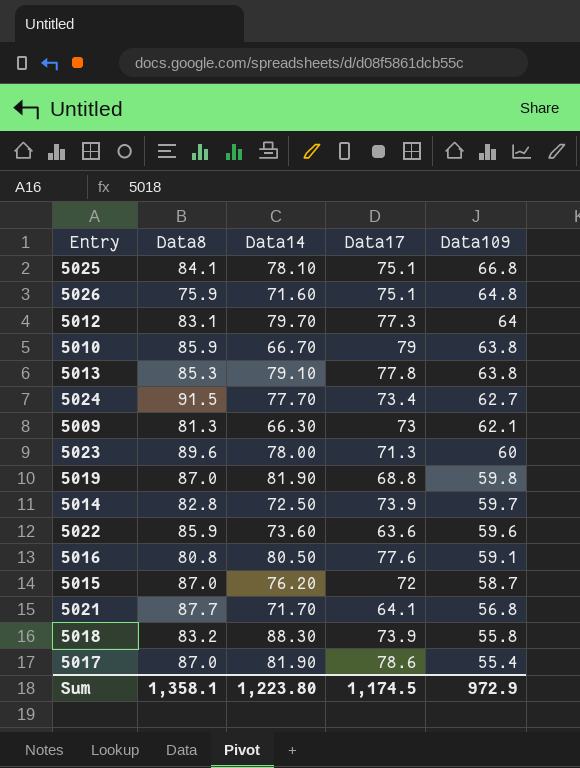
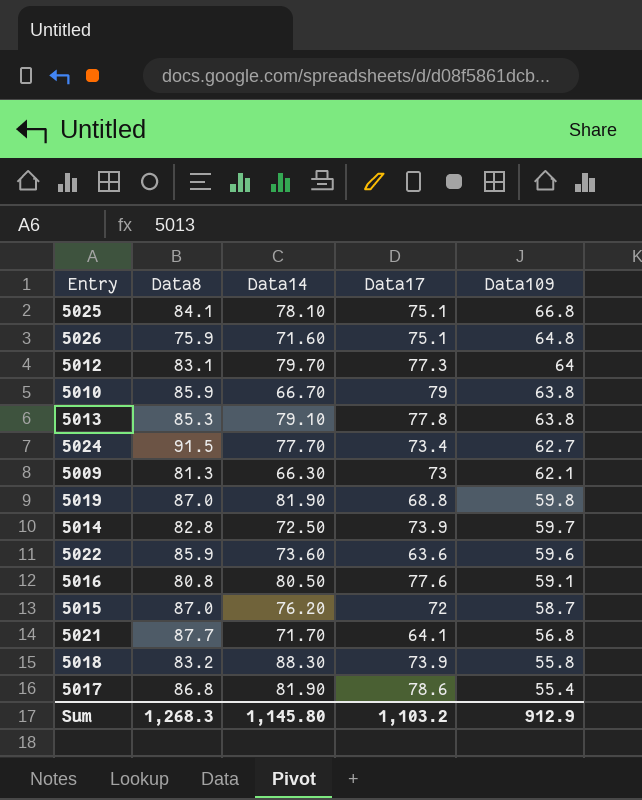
row 5023: 89.6 | 78.00 | 71.3 | 60 -> none
5017 | Data8: 87.0 -> 86.8
Sum | Data8: 1,358.1 -> 1,268.3
Sum | Data14: 1,223.80 -> 1,145.80
Sum | Data17: 1,174.5 -> 1,103.2
Sum | Data109: 972.9 -> 912.9

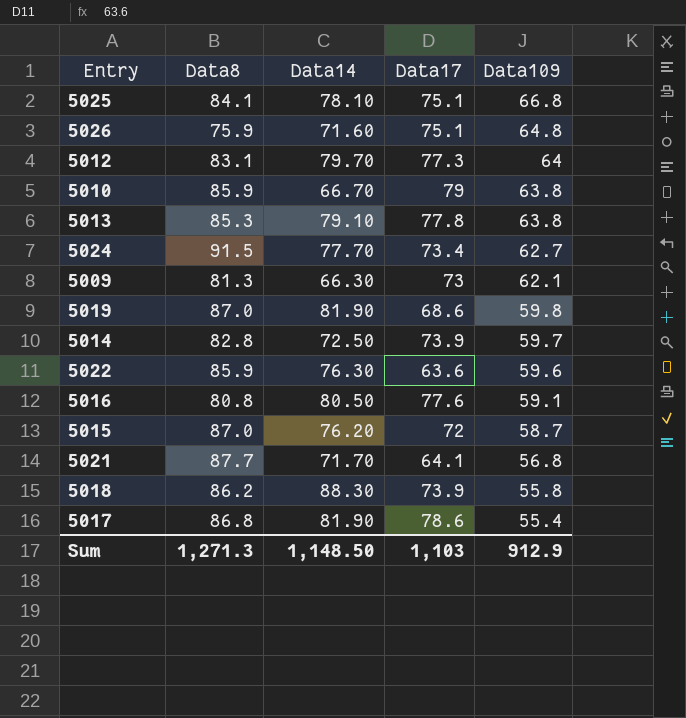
5019 | Data17: 68.8 -> 68.6
5022 | Data14: 73.60 -> 76.30
5018 | Data8: 83.2 -> 86.2
Sum | Data8: 1,268.3 -> 1,271.3
Sum | Data14: 1,145.80 -> 1,148.50
Sum | Data17: 1,103.2 -> 1,103

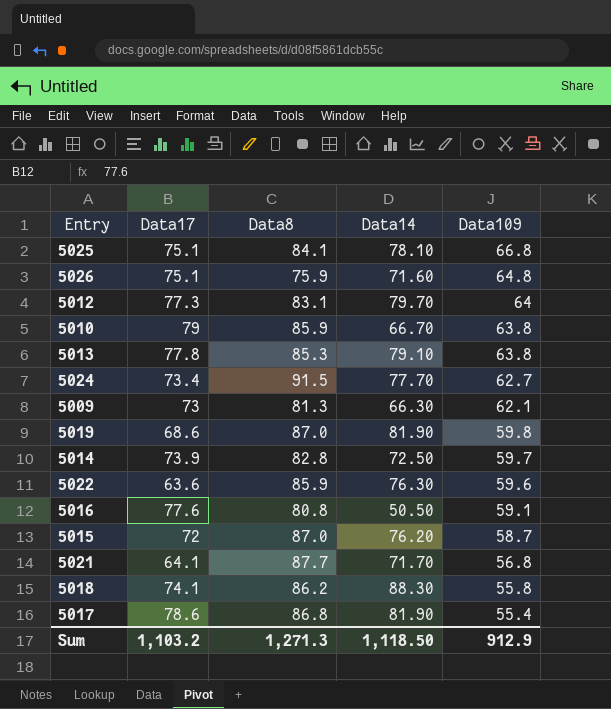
column Data17 | position: 4 -> 2
5016 | Data14: 80.50 -> 50.50
5018 | Data17: 73.9 -> 74.1
Sum | Data17: 1,103 -> 1,103.2
Sum | Data14: 1,148.50 -> 1,118.50

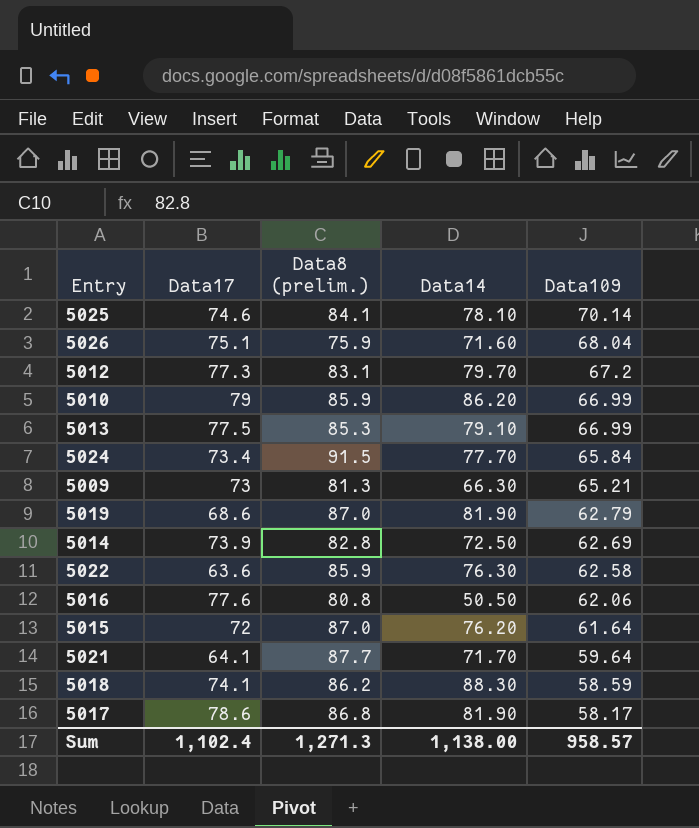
column name: Data8 -> Data8 (prelim.)
5025 | Data17: 75.1 -> 74.6
5025 | Data109: 66.8 -> 70.14
5026 | Data109: 64.8 -> 68.04
5012 | Data109: 64 -> 67.2
5010 | Data14: 66.70 -> 86.20
5010 | Data109: 63.8 -> 66.99
5013 | Data17: 77.8 -> 77.5
5013 | Data109: 63.8 -> 66.99
5024 | Data109: 62.7 -> 65.84
5009 | Data109: 62.1 -> 65.21
5019 | Data109: 59.8 -> 62.79
5014 | Data109: 59.7 -> 62.69
5022 | Data109: 59.6 -> 62.58
5016 | Data109: 59.1 -> 62.06
5015 | Data109: 58.7 -> 61.64
5021 | Data109: 56.8 -> 59.64
5018 | Data109: 55.8 -> 58.59
5017 | Data109: 55.4 -> 58.17
Sum | Data17: 1,103.2 -> 1,102.4
Sum | Data14: 1,118.50 -> 1,138.00
Sum | Data109: 912.9 -> 958.57

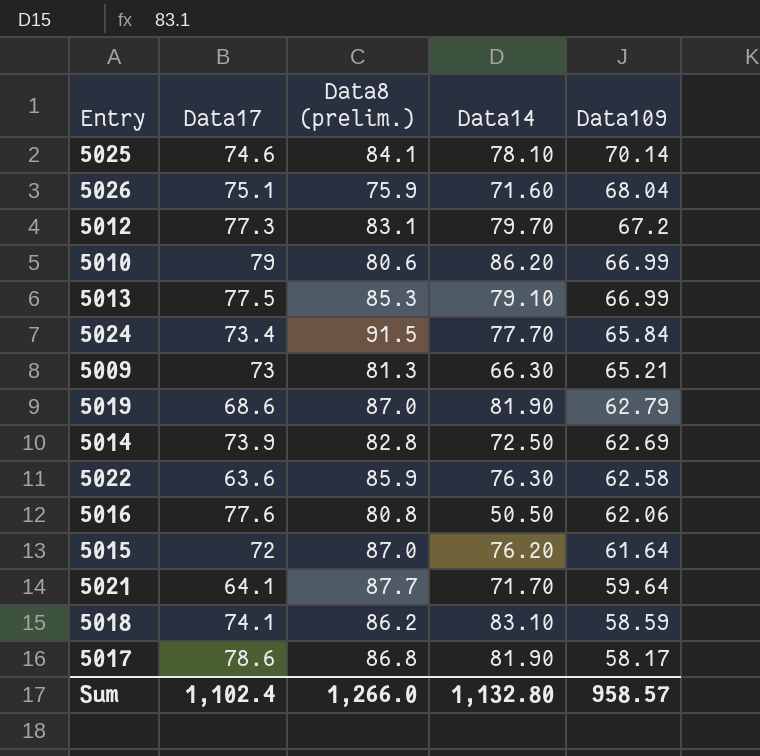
5010 | Data8 (prelim.): 85.9 -> 80.6
5018 | Data14: 88.30 -> 83.10
Sum | Data8 (prelim.): 1,271.3 -> 1,266.0
Sum | Data14: 1,138.00 -> 1,132.80

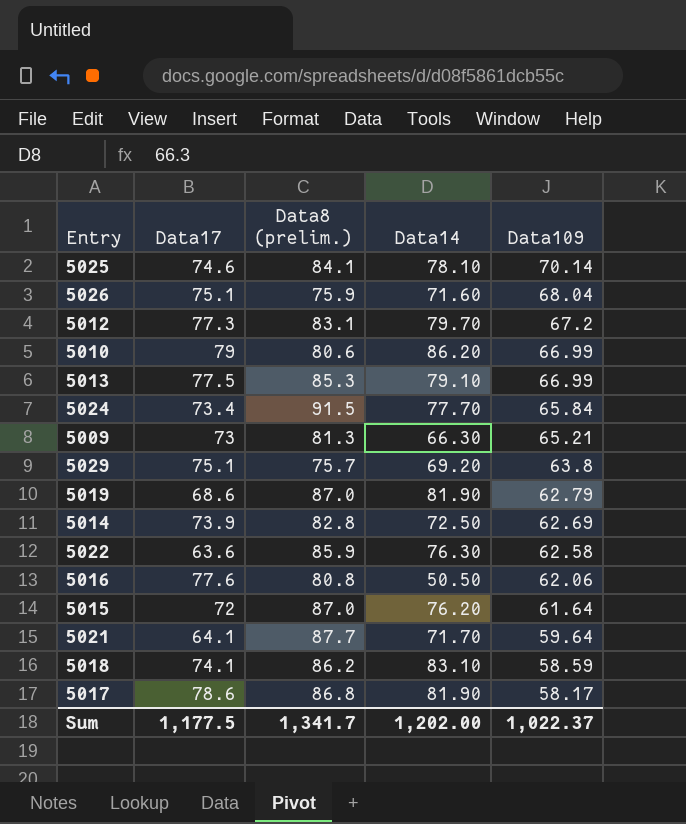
row 5029: none -> 75.1 | 75.7 | 69.20 | 63.8
Sum | Data17: 1,102.4 -> 1,177.5
Sum | Data8 (prelim.): 1,266.0 -> 1,341.7
Sum | Data14: 1,132.80 -> 1,202.00
Sum | Data109: 958.57 -> 1,022.37

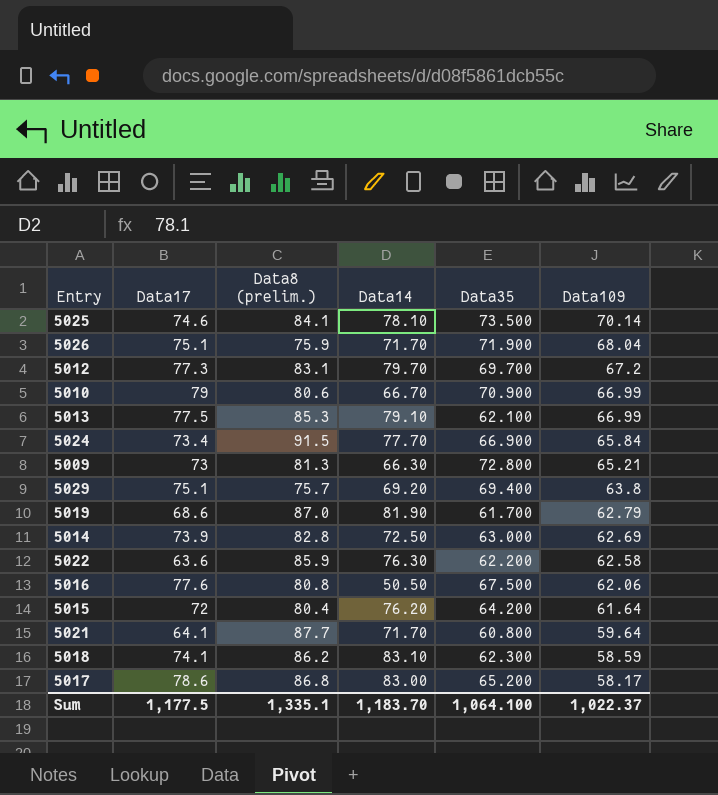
column Data35 | position: none -> 5
5026 | Data14: 71.60 -> 71.70
5010 | Data14: 86.20 -> 66.70
5015 | Data8 (prelim.): 87.0 -> 80.4
5017 | Data14: 81.90 -> 83.00
Sum | Data8 (prelim.): 1,341.7 -> 1,335.1
Sum | Data14: 1,202.00 -> 1,183.70

